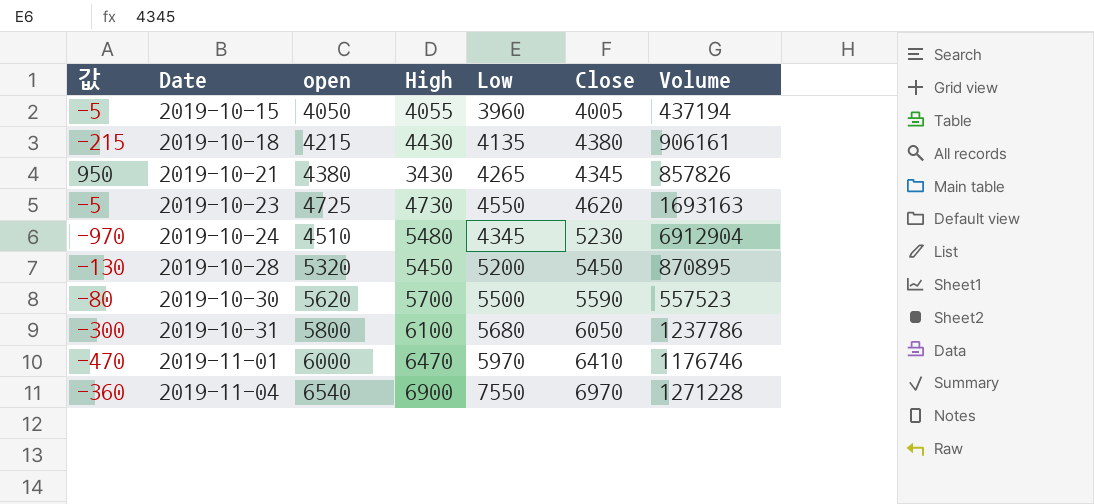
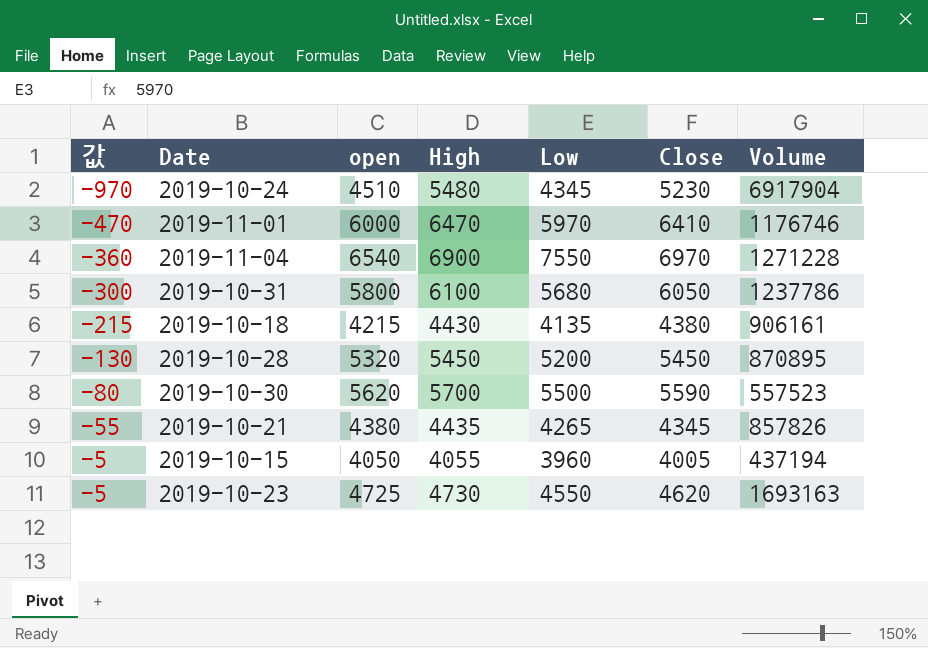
row order: Date ascending -> 값 ascending
2019-10-24 | Volume: 6912904 -> 6917904
2019-10-21 | 값: 950 -> -55
2019-10-21 | High: 3430 -> 4435

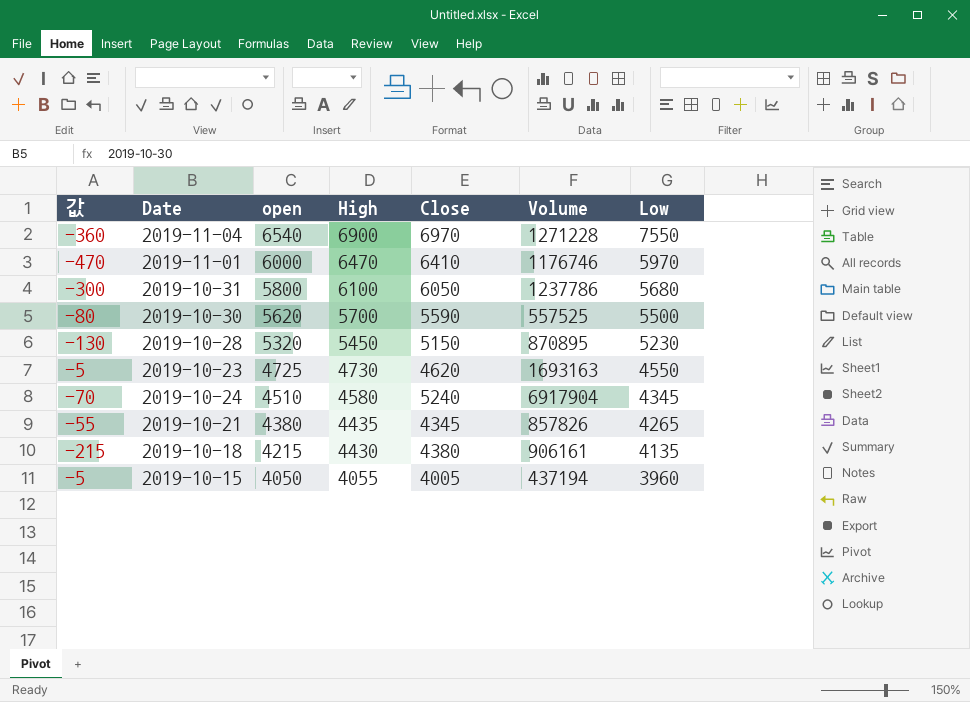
row order: 값 ascending -> open descending
column Low | position: 5 -> 7
2019-10-30 | Volume: 557523 -> 557525
2019-10-28 | Close: 5450 -> 5150
2019-10-28 | Low: 5200 -> 5230
2019-10-24 | 값: -970 -> -70
2019-10-24 | High: 5480 -> 4580
2019-10-24 | Close: 5230 -> 5240

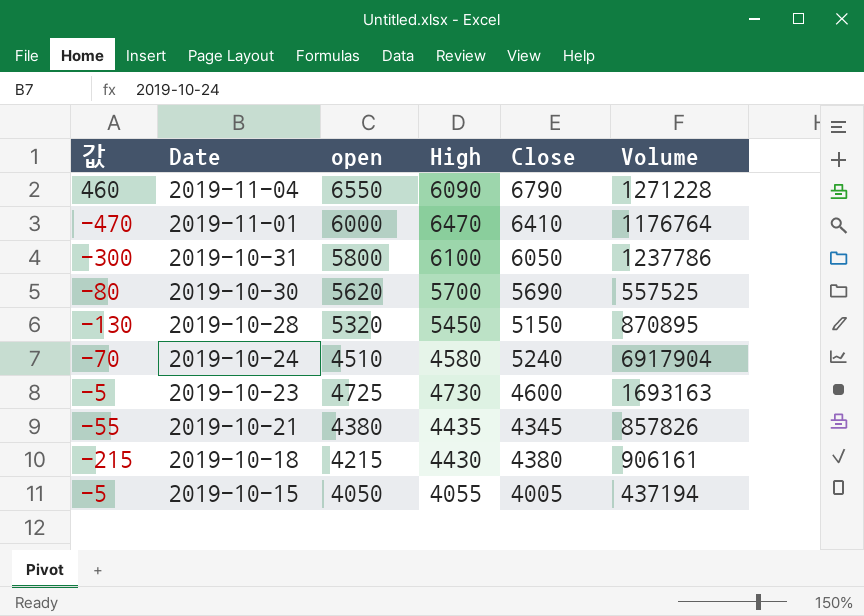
row order: open descending -> Date descending
column Low | position: 7 -> none
2019-11-04 | 값: -360 -> 460
2019-11-04 | open: 6540 -> 6550
2019-11-04 | High: 6900 -> 6090
2019-11-04 | Close: 6970 -> 6790
2019-11-01 | Volume: 1176746 -> 1176764
2019-10-30 | Close: 5590 -> 5690
2019-10-23 | Close: 4620 -> 4600

